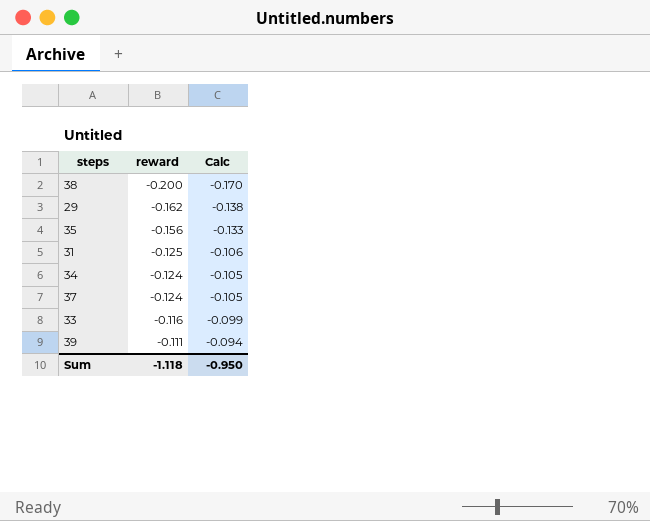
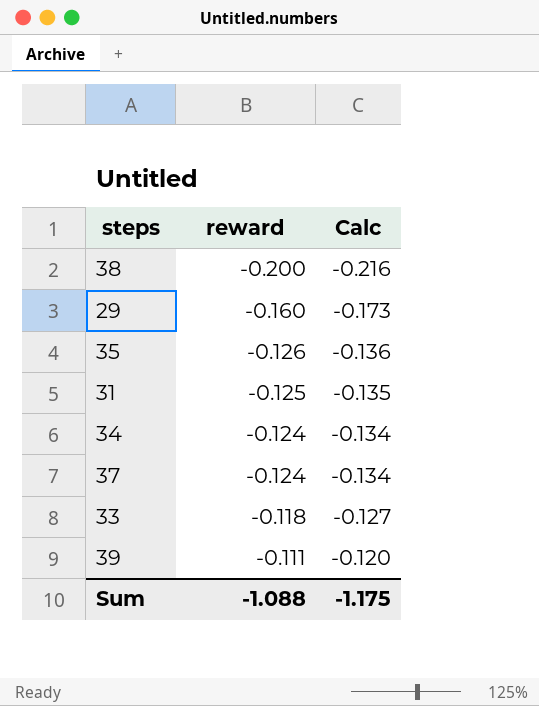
column Calc | formula: [reward] * 0.85 -> [reward] * 1.08
29 | reward: -0.162 -> -0.160
35 | reward: -0.156 -> -0.126
33 | reward: -0.116 -> -0.118
Sum | reward: -1.118 -> -1.088
Sum | Calc: -0.950 -> -1.175

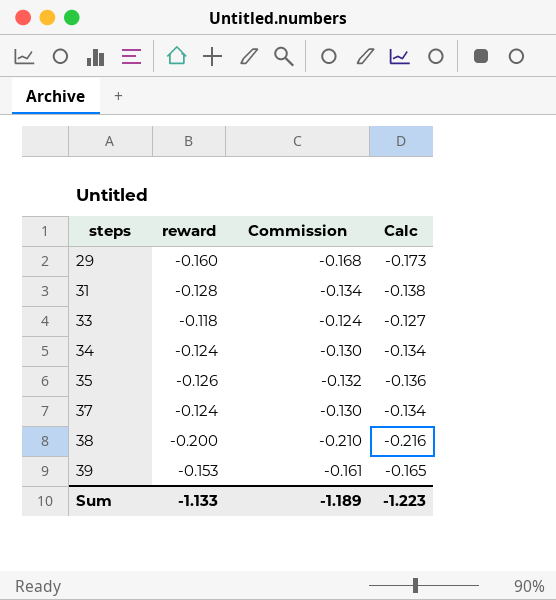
row order: reward ascending -> steps ascending
column Commission | formula: none -> [reward] * 1.05
31 | reward: -0.125 -> -0.128
31 | Calc: -0.135 -> -0.138
39 | reward: -0.111 -> -0.153
39 | Calc: -0.120 -> -0.165
Sum | reward: -1.088 -> -1.133
Sum | Calc: -1.175 -> -1.223

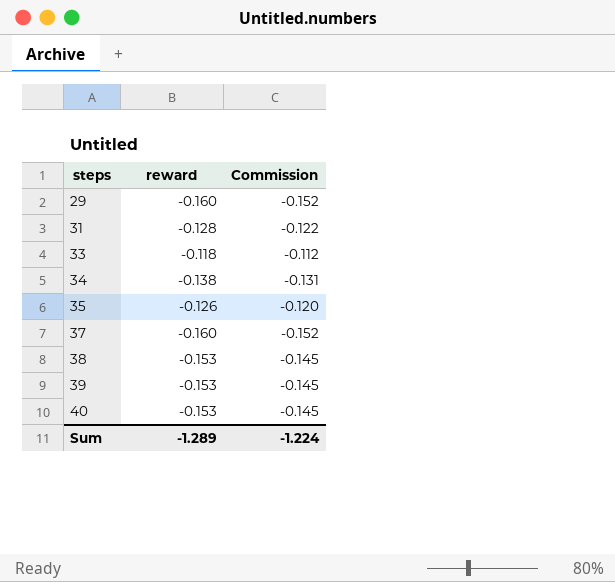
column Calc | formula: [reward] * 1.08 -> none
column Commission | formula: [reward] * 1.05 -> [reward] * 0.95
34 | reward: -0.124 -> -0.138
37 | reward: -0.124 -> -0.160
38 | reward: -0.200 -> -0.153
row 40: none -> -0.153 | -0.145
Sum | reward: -1.133 -> -1.289
Sum | Commission: -1.189 -> -1.224

